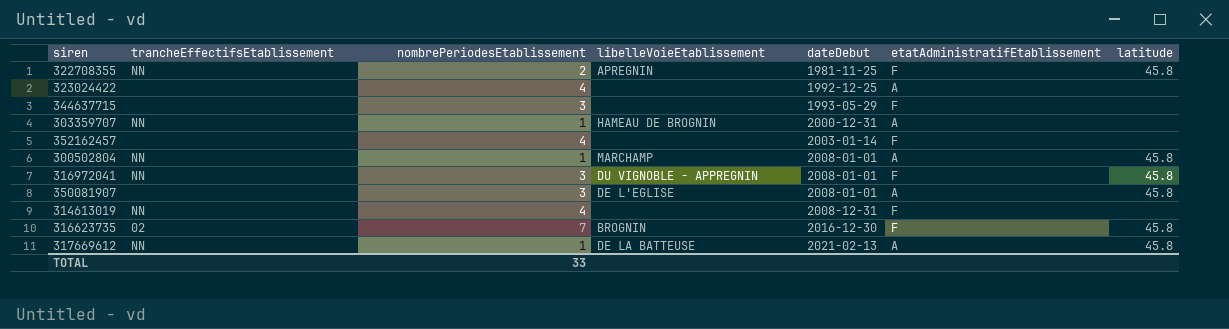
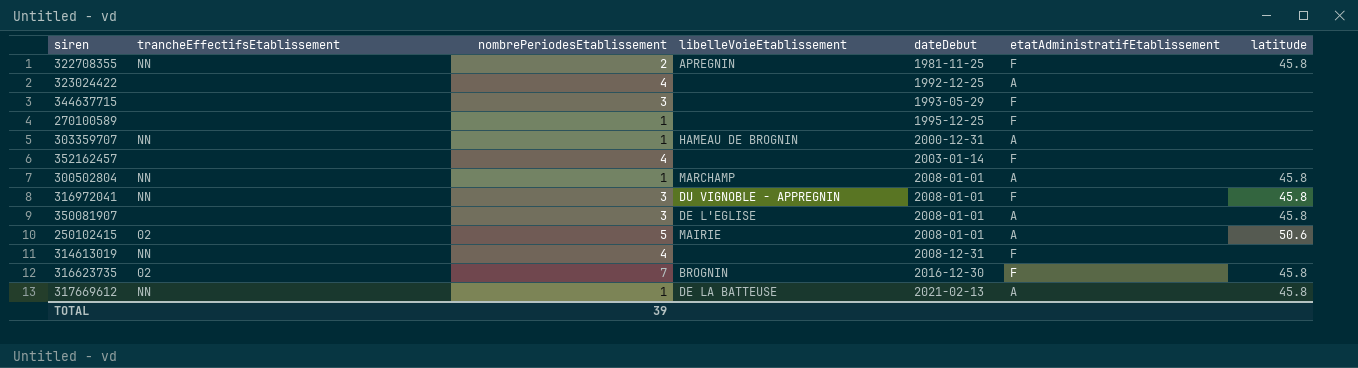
row 270100589: none -> none | 1 | none | 1995-12-25 | F | none
row 250102415: none -> 02 | 5 | MAIRIE | 2008-01-01 | A | 50.6
TOTAL | nombrePeriodesEtablissement: 33 -> 39

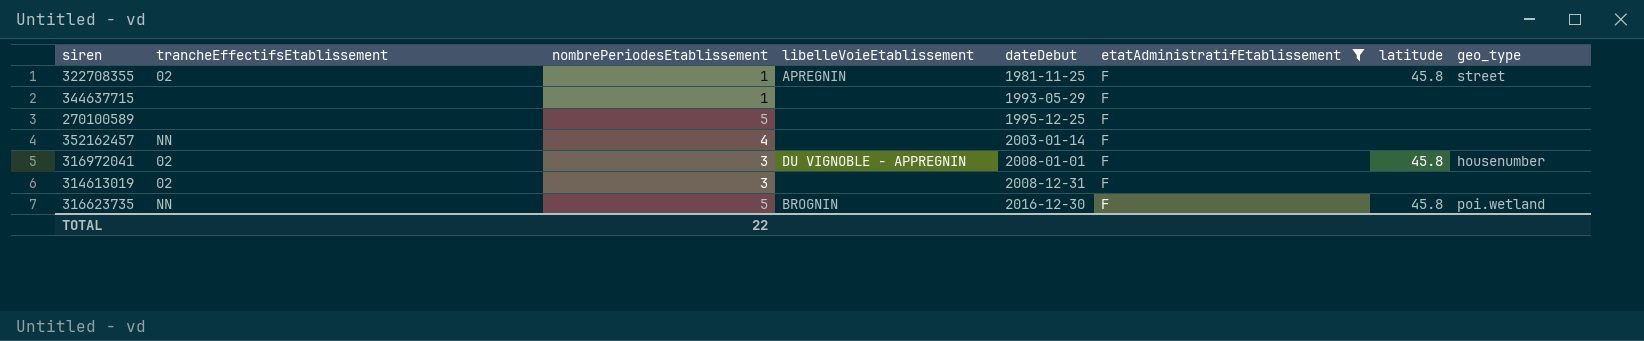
filter: none -> etatAdministratifEtablissement = F
column geo_type | position: none -> 8
322708355 | trancheEffectifsEtablissement: NN -> 02
322708355 | nombrePeriodesEtablissement: 2 -> 1
344637715 | nombrePeriodesEtablissement: 3 -> 1
270100589 | nombrePeriodesEtablissement: 1 -> 5
352162457 | trancheEffectifsEtablissement: none -> NN
316972041 | trancheEffectifsEtablissement: NN -> 02
314613019 | trancheEffectifsEtablissement: NN -> 02
314613019 | nombrePeriodesEtablissement: 4 -> 3
316623735 | trancheEffectifsEtablissement: 02 -> NN
316623735 | nombrePeriodesEtablissement: 7 -> 5
TOTAL | nombrePeriodesEtablissement: 39 -> 22

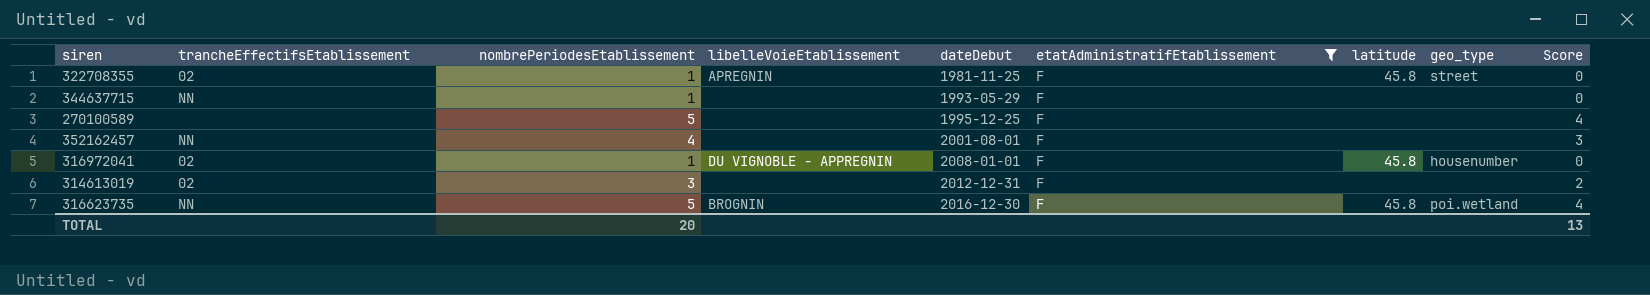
column Score | formula: none -> [nombrePeriodesEtablissement] - 1
344637715 | trancheEffectifsEtablissement: none -> NN
352162457 | dateDebut: 2003-01-14 -> 2001-08-01
316972041 | nombrePeriodesEtablissement: 3 -> 1
314613019 | dateDebut: 2008-12-31 -> 2012-12-31
TOTAL | nombrePeriodesEtablissement: 22 -> 20

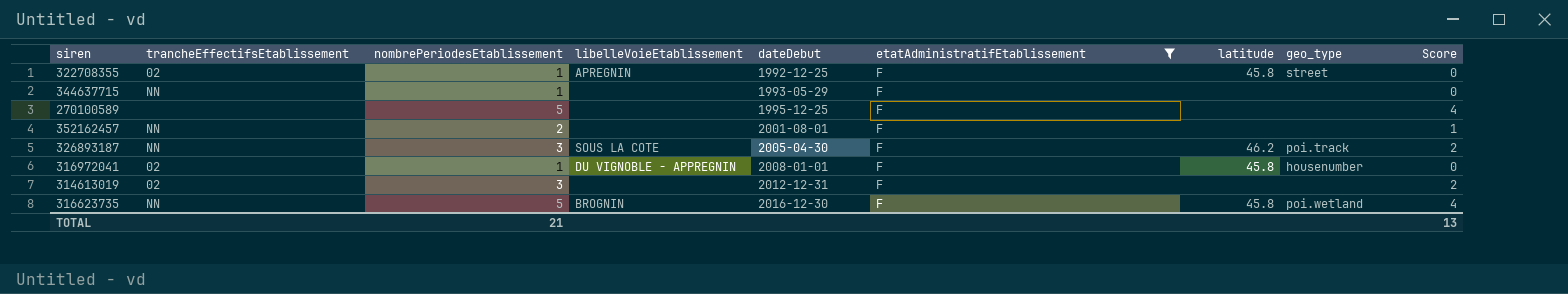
322708355 | dateDebut: 1981-11-25 -> 1992-12-25
352162457 | nombrePeriodesEtablissement: 4 -> 2
352162457 | Score: 3 -> 1
row 326893187: none -> NN | 3 | SOUS LA COTE | 2005-04-30 | F | 46.2 | poi.track | 2
TOTAL | nombrePeriodesEtablissement: 20 -> 21

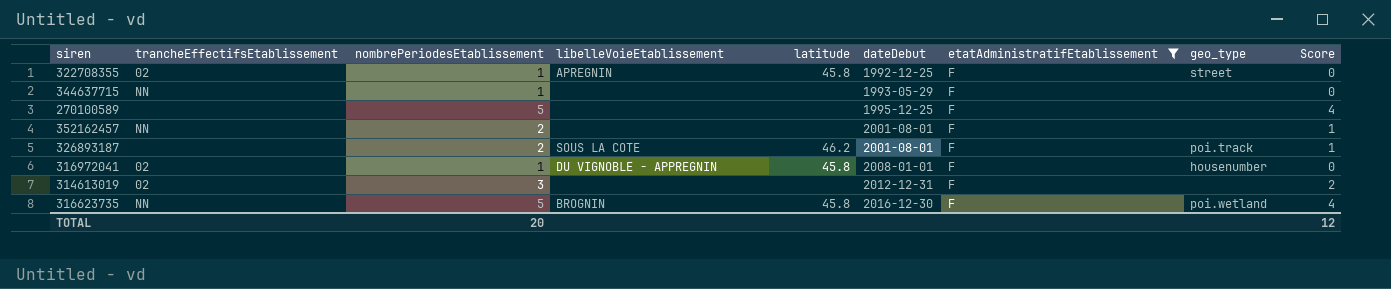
column latitude | position: 7 -> 5
326893187 | trancheEffectifsEtablissement: NN -> none
326893187 | nombrePeriodesEtablissement: 3 -> 2
326893187 | dateDebut: 2005-04-30 -> 2001-08-01
326893187 | Score: 2 -> 1
TOTAL | nombrePeriodesEtablissement: 21 -> 20
TOTAL | Score: 13 -> 12

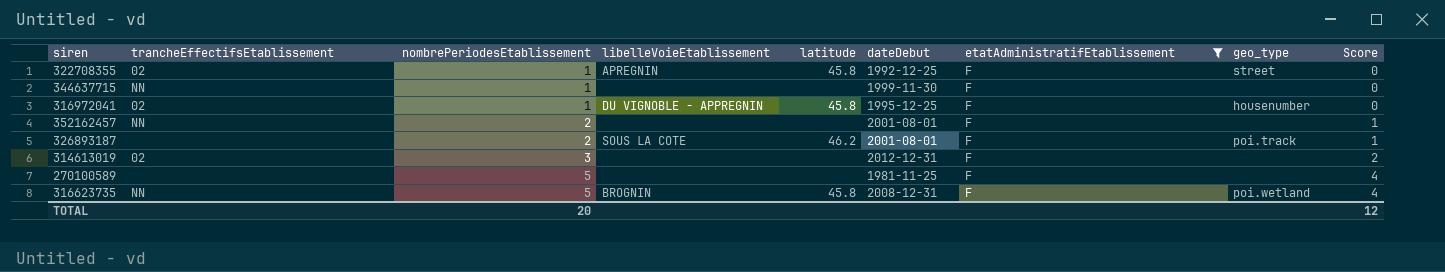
row order: dateDebut ascending -> nombrePeriodesEtablissement ascending
344637715 | dateDebut: 1993-05-29 -> 1999-11-30
316972041 | dateDebut: 2008-01-01 -> 1995-12-25
270100589 | dateDebut: 1995-12-25 -> 1981-11-25
316623735 | dateDebut: 2016-12-30 -> 2008-12-31

